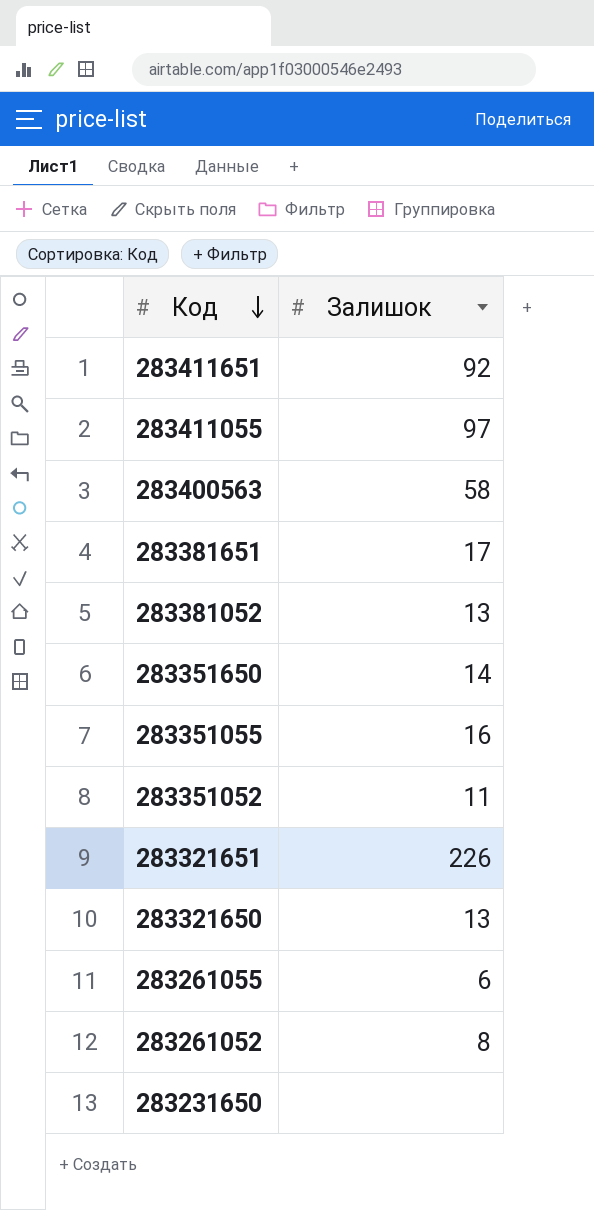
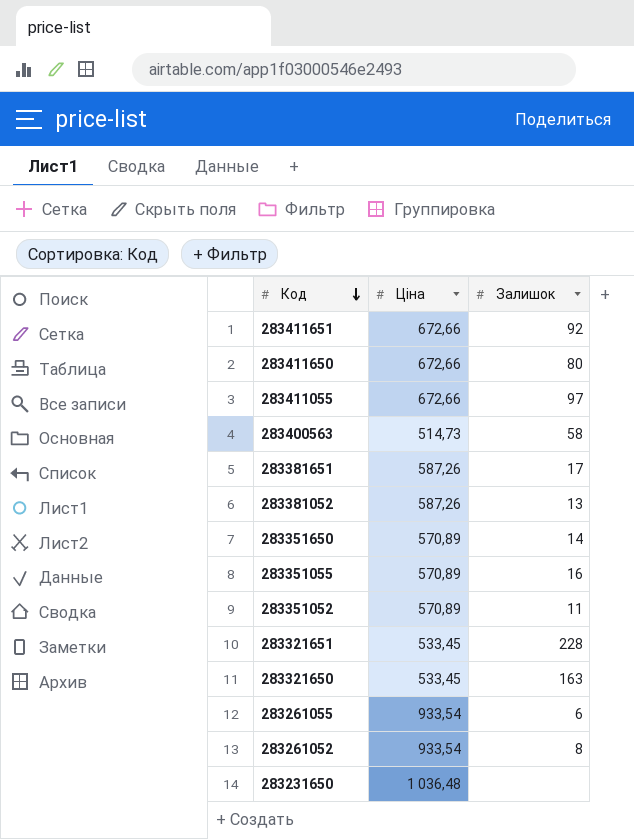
column Ціна | position: none -> 2
row 283411650: none -> 672,66 | 80
283321651 | Залишок: 226 -> 228
283321650 | Залишок: 13 -> 163

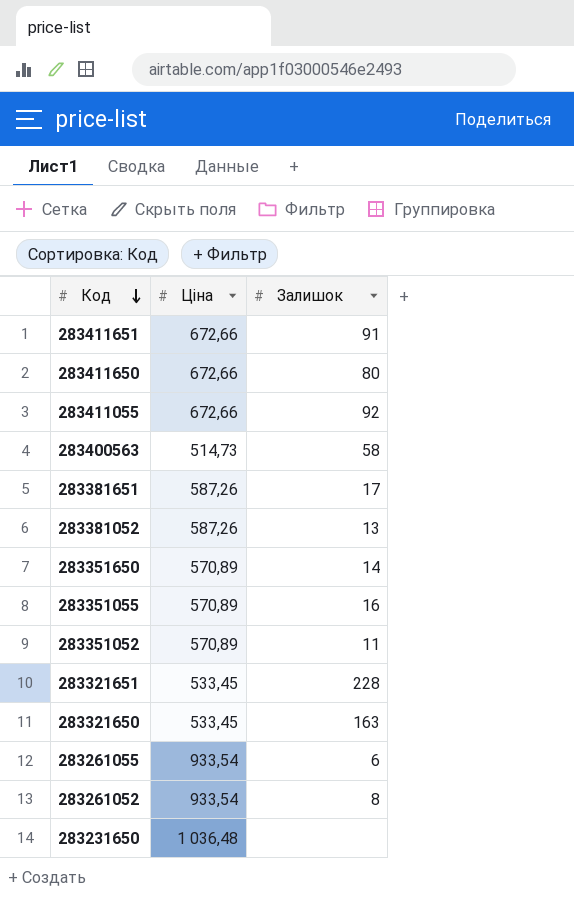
283411651 | Залишок: 92 -> 91
283411055 | Залишок: 97 -> 92

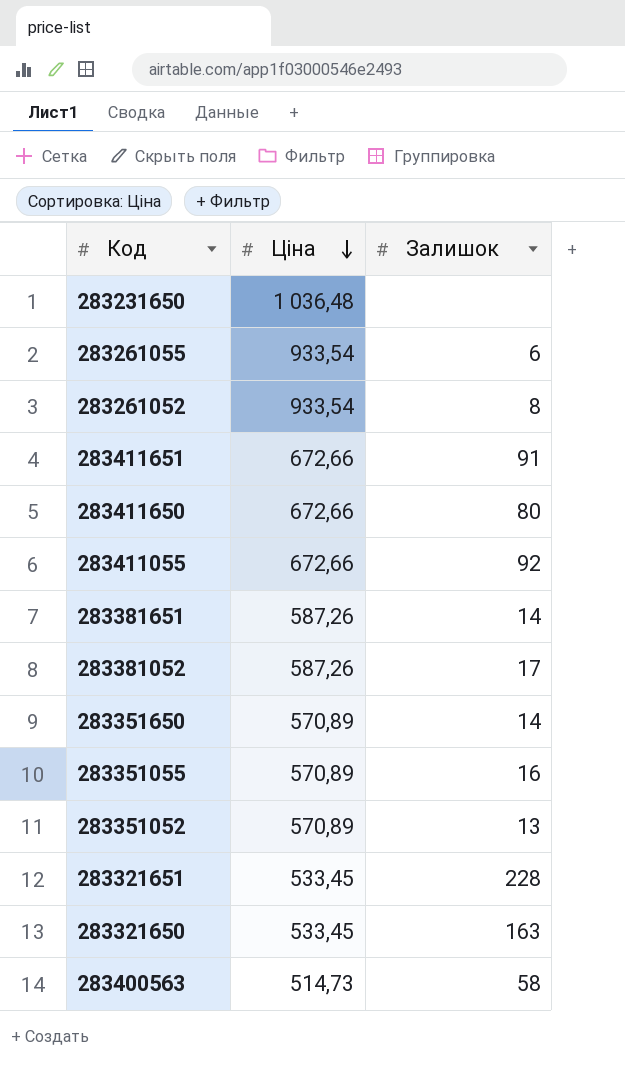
row order: Код descending -> Ціна descending
283381651 | Залишок: 17 -> 14
283381052 | Залишок: 13 -> 17
283351052 | Залишок: 11 -> 13

